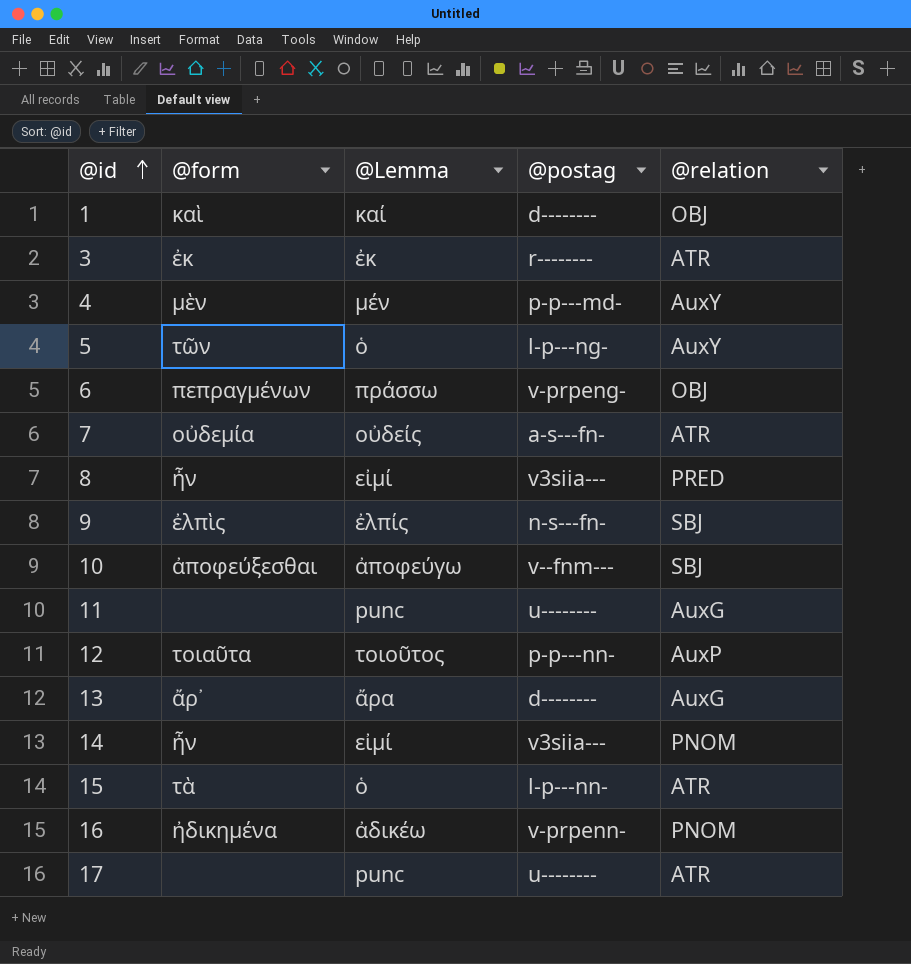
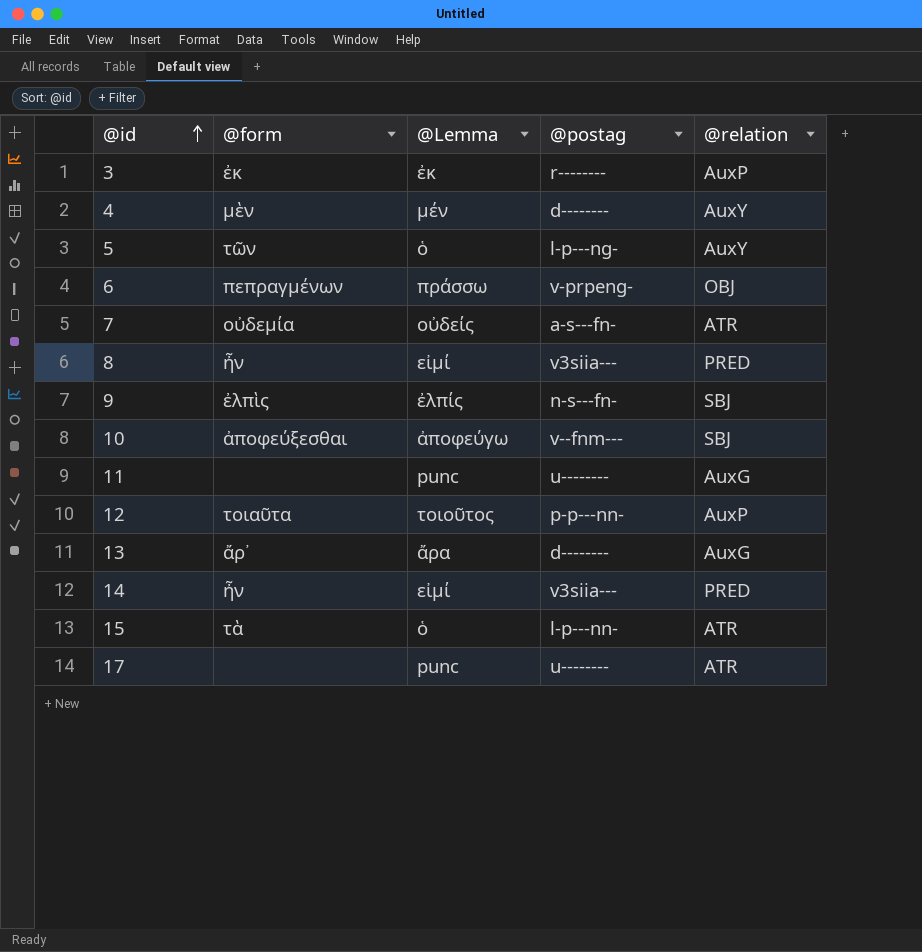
row 1: καὶ | καί | d-------- | OBJ -> none
row 16: ἠδικημένα | ἀδικέω | v-prpenn- | PNOM -> none
3 | @relation: ATR -> AuxP
4 | @postag: p-p---md- -> d--------
14 | @relation: PNOM -> PRED

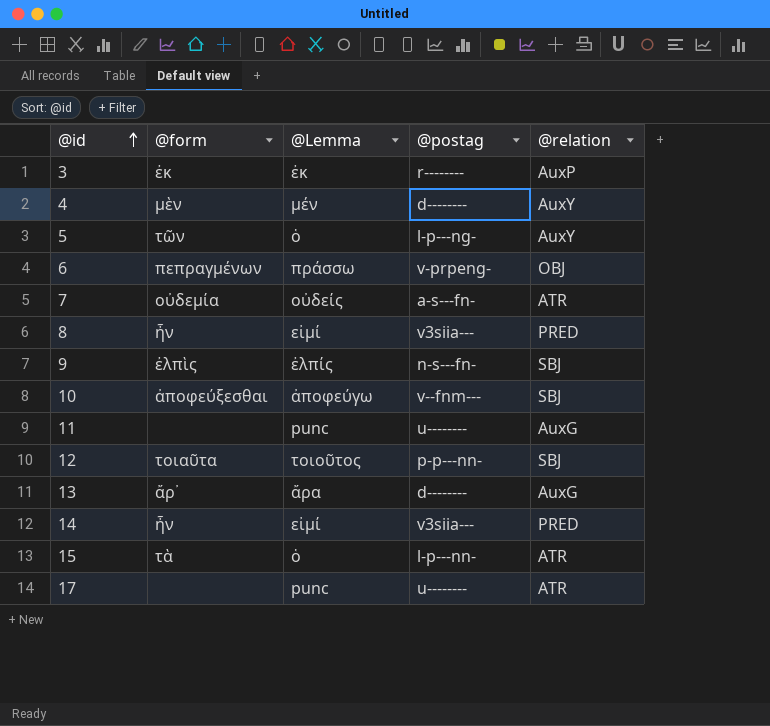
12 | @relation: AuxP -> SBJ

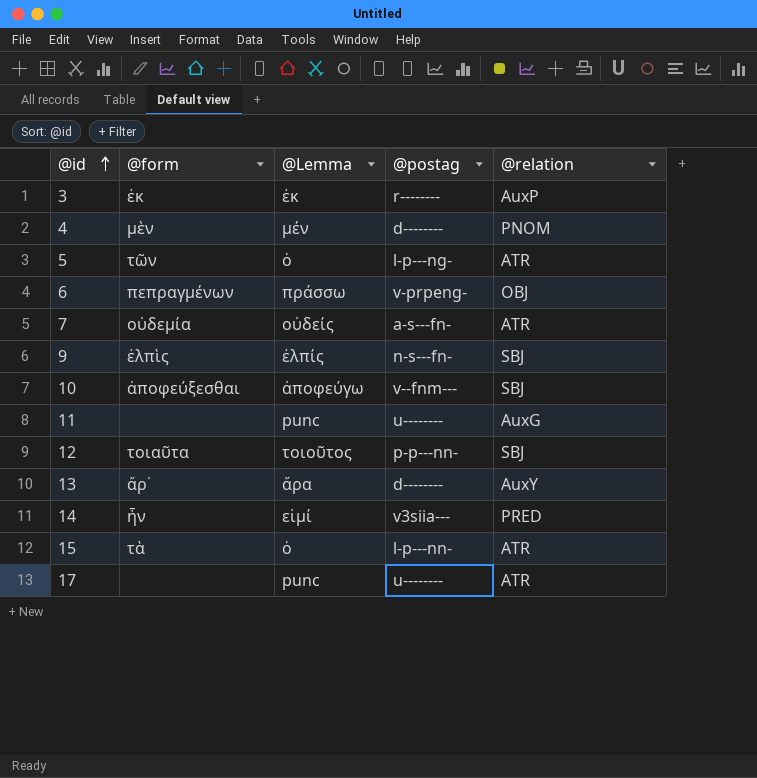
row 8: ἦν | εἰμί | v3siia--- | PRED -> none
4 | @relation: AuxY -> PNOM
5 | @relation: AuxY -> ATR
13 | @relation: AuxG -> AuxY

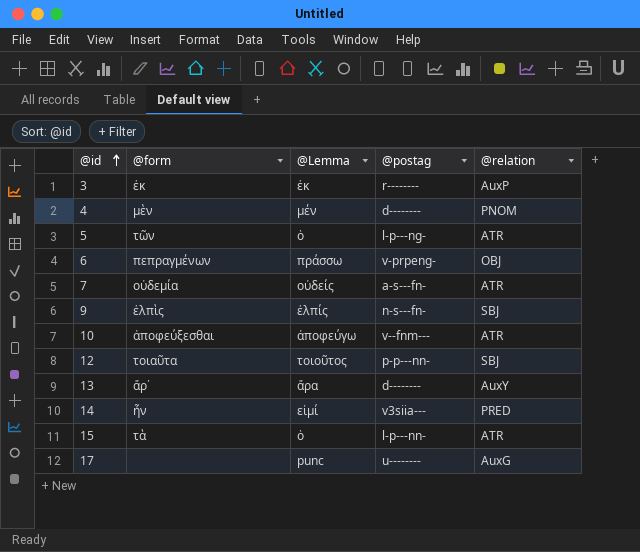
row 11: none | punc | u-------- | AuxG -> none
10 | @relation: SBJ -> ATR
17 | @relation: ATR -> AuxG

